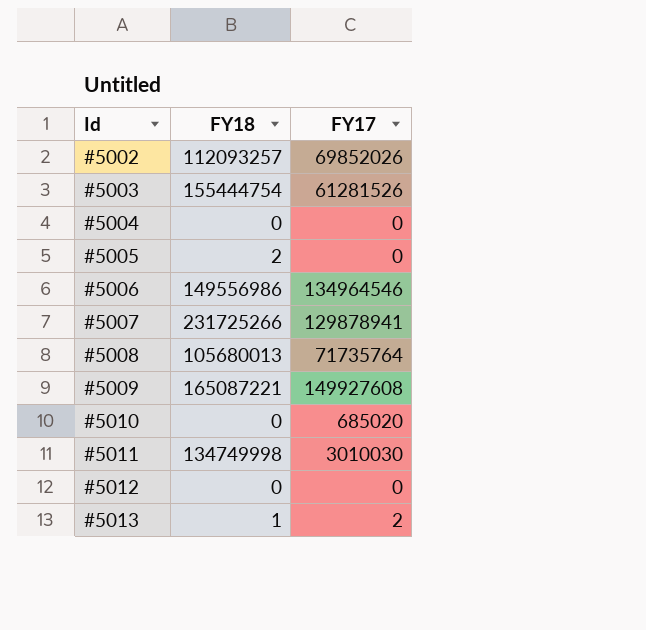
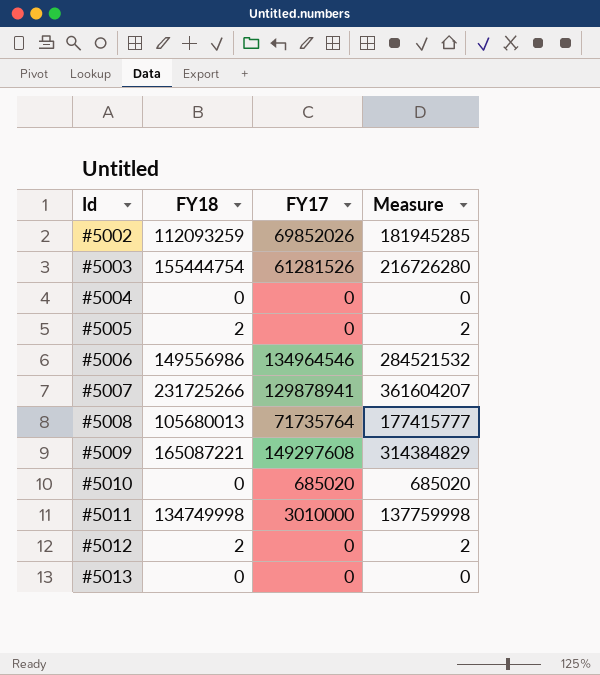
column Measure | formula: none -> [FY18] + [FY17]
#5002 | FY18: 112093257 -> 112093259
#5009 | FY17: 149927608 -> 149297608
#5011 | FY17: 3010030 -> 3010000
#5012 | FY18: 0 -> 2
#5013 | FY18: 1 -> 0
#5013 | FY17: 2 -> 0

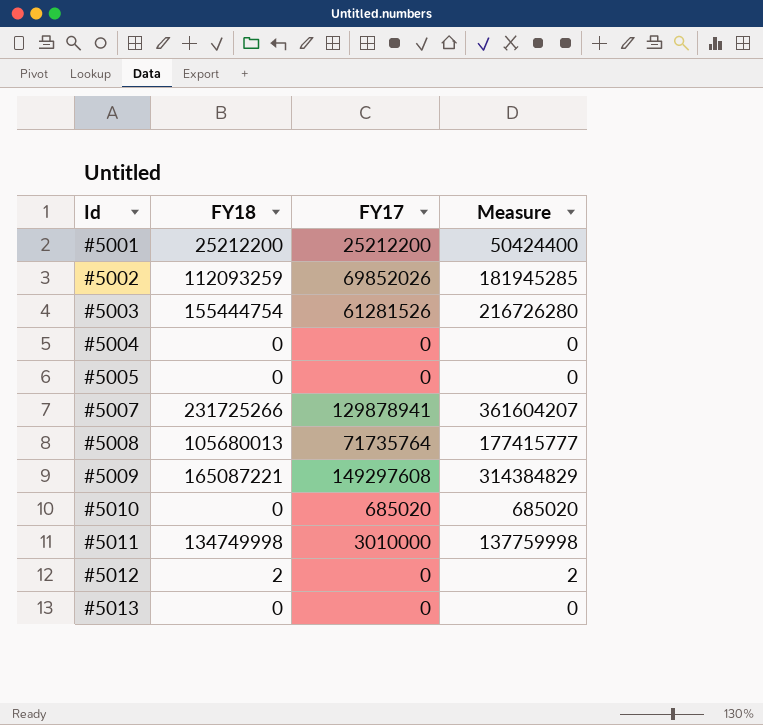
row #5006: 149556986 | 134964546 | 284521532 -> none
row #5001: none -> 25212200 | 25212200 | 50424400
#5005 | FY18: 2 -> 0
#5005 | Measure: 2 -> 0

